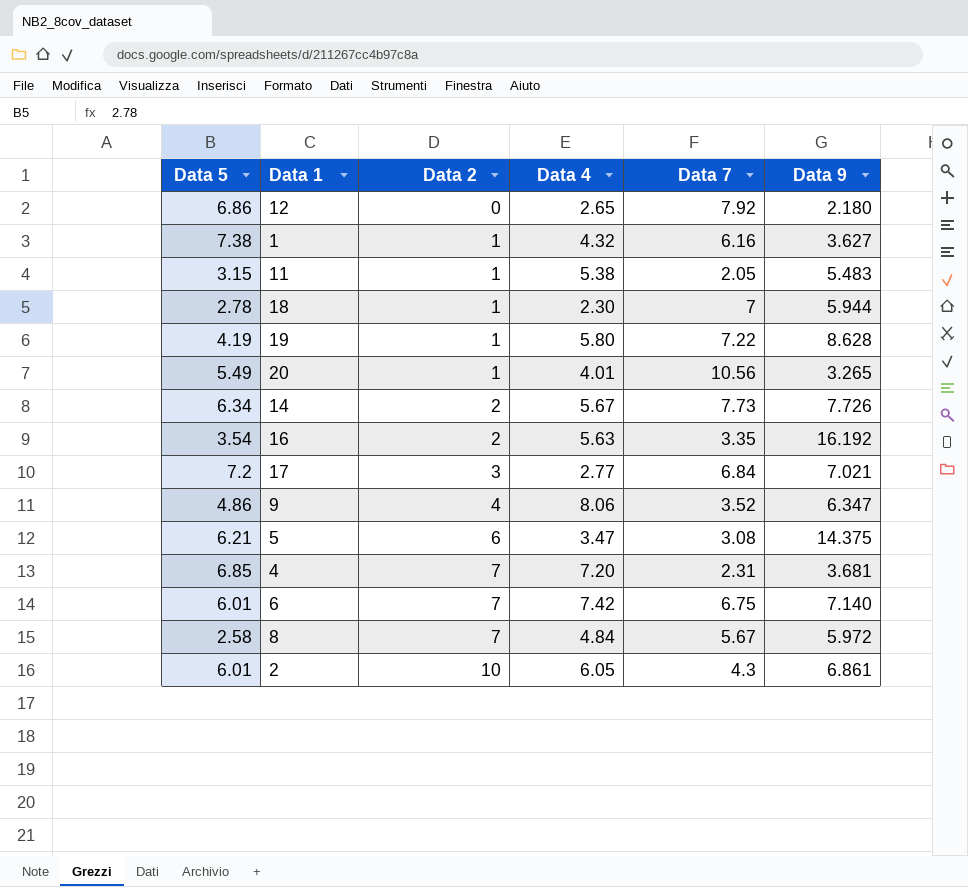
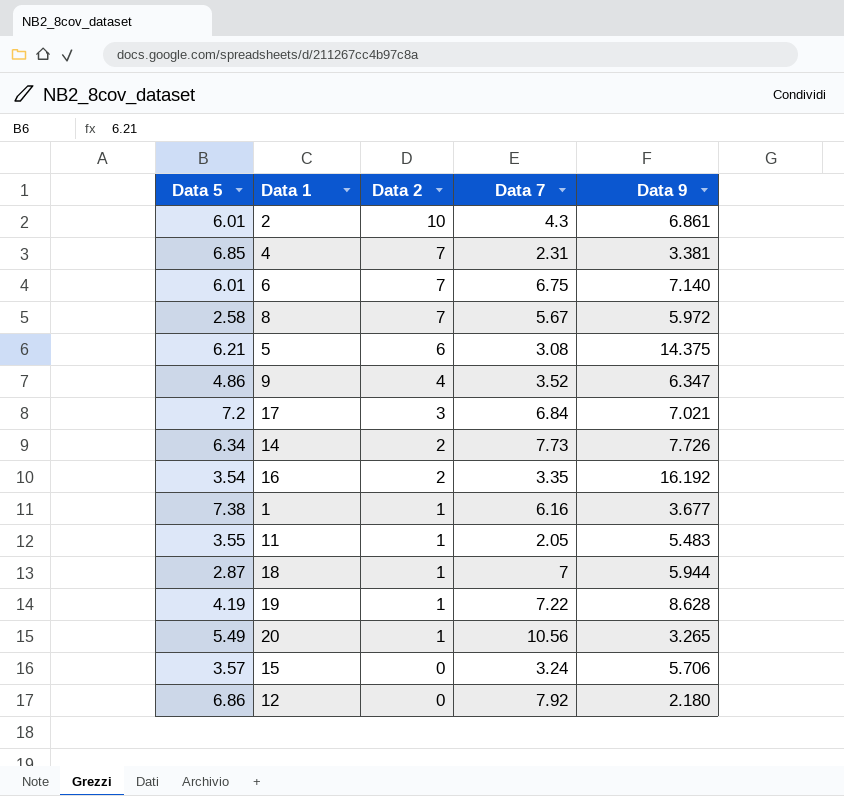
row order: Data 2 ascending -> Data 2 descending
column Data 4 | position: 4 -> none
4 | Data 9: 3.681 -> 3.381
1 | Data 9: 3.627 -> 3.677
11 | Data 5: 3.15 -> 3.55
18 | Data 5: 2.78 -> 2.87
row 15: none -> 3.57 | 0 | 3.24 | 5.706

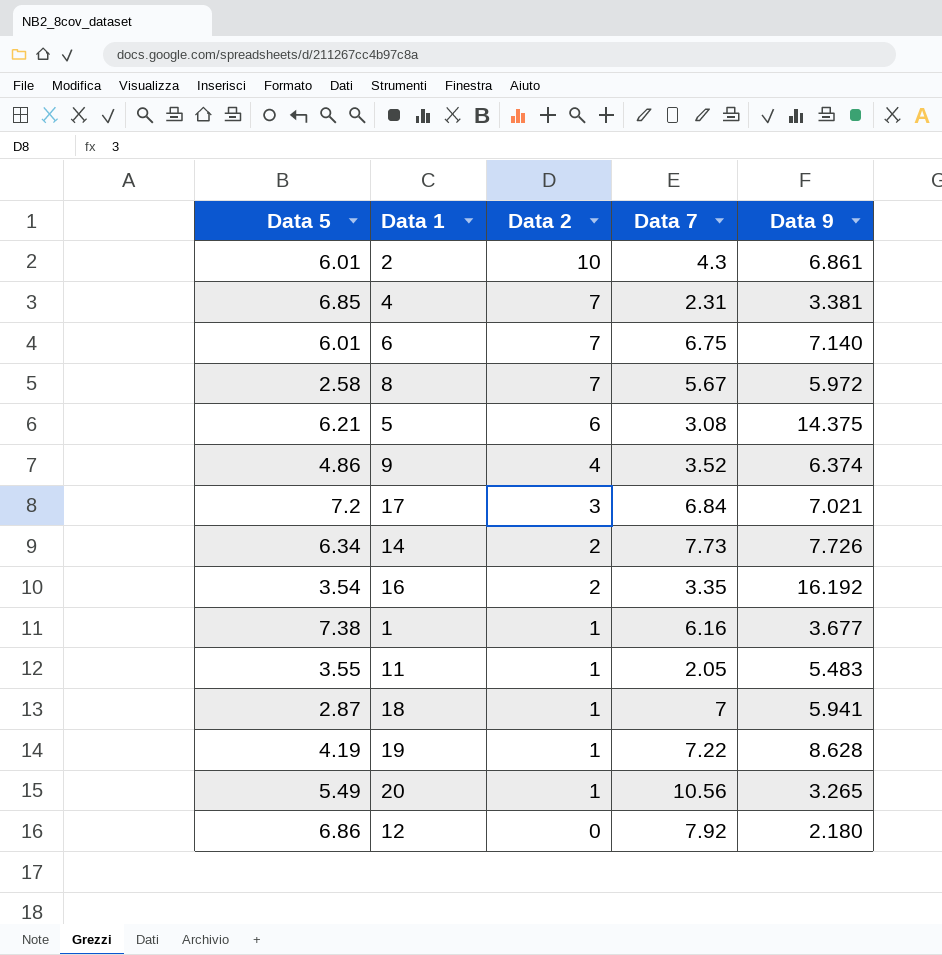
row 15: 3.57 | 0 | 3.24 | 5.706 -> none
9 | Data 9: 6.347 -> 6.374
18 | Data 9: 5.944 -> 5.941

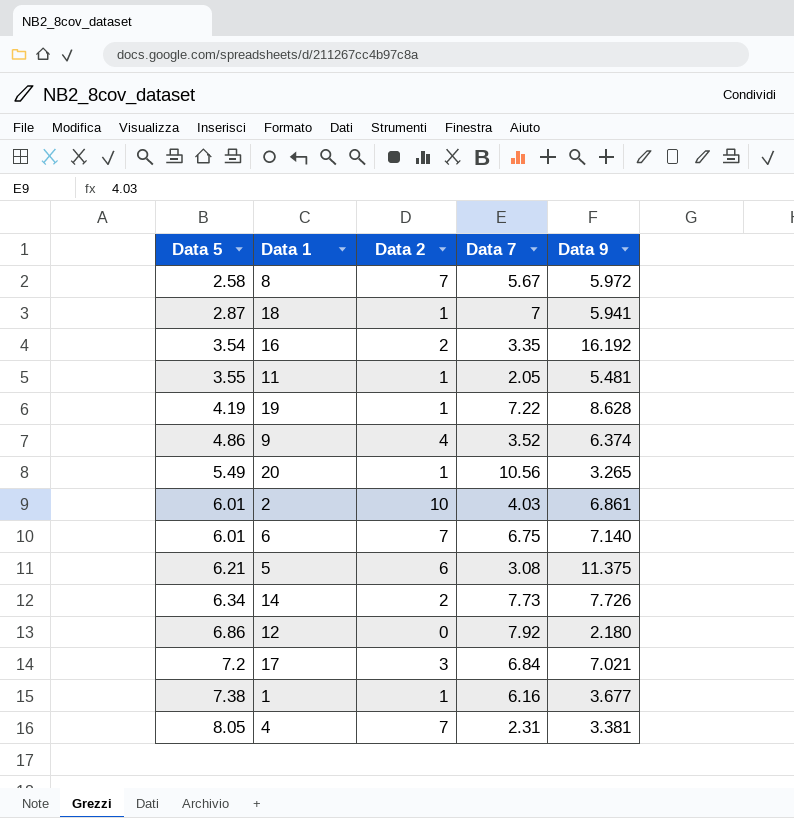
row order: Data 2 descending -> Data 5 ascending
11 | Data 9: 5.483 -> 5.481
2 | Data 7: 4.3 -> 4.03
5 | Data 9: 14.375 -> 11.375
4 | Data 5: 6.85 -> 8.05

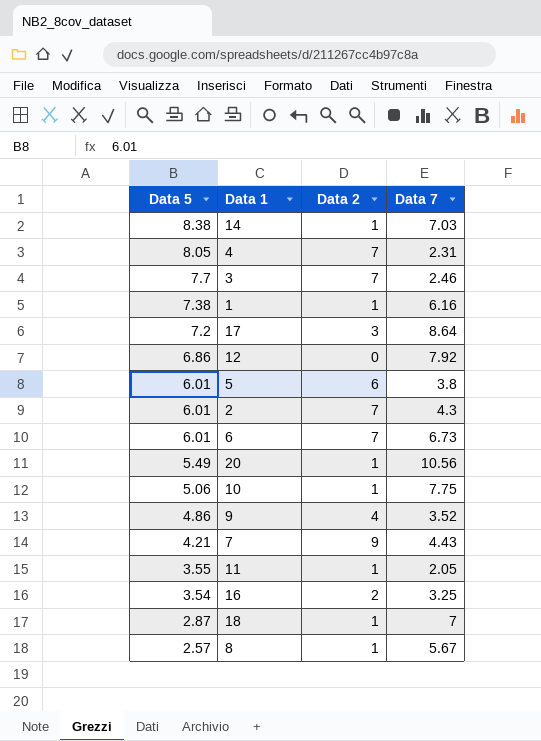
row order: Data 5 ascending -> Data 5 descending
column Data 9 | position: 5 -> none
row 19: 4.19 | 1 | 7.22 | 8.628 -> none
14 | Data 5: 6.34 -> 8.38
14 | Data 2: 2 -> 1
14 | Data 7: 7.73 -> 7.03
row 3: none -> 7.7 | 7 | 2.46
17 | Data 7: 6.84 -> 8.64
5 | Data 5: 6.21 -> 6.01
5 | Data 7: 3.08 -> 3.8
2 | Data 2: 10 -> 7
2 | Data 7: 4.03 -> 4.3
6 | Data 7: 6.75 -> 6.73
row 10: none -> 5.06 | 1 | 7.75
row 7: none -> 4.21 | 9 | 4.43
16 | Data 7: 3.35 -> 3.25
8 | Data 5: 2.58 -> 2.57
8 | Data 2: 7 -> 1

